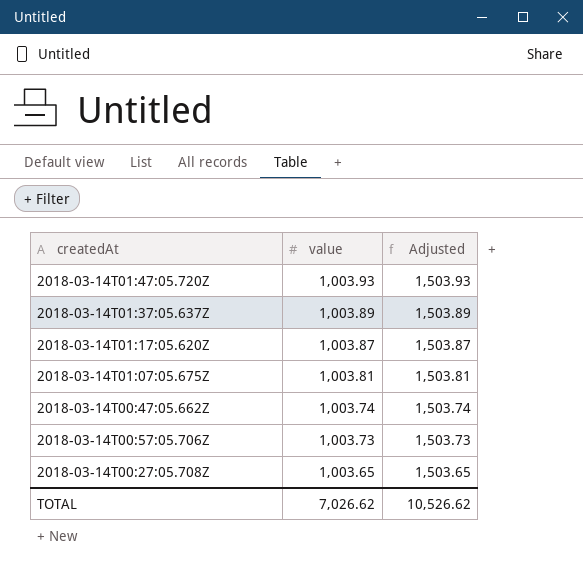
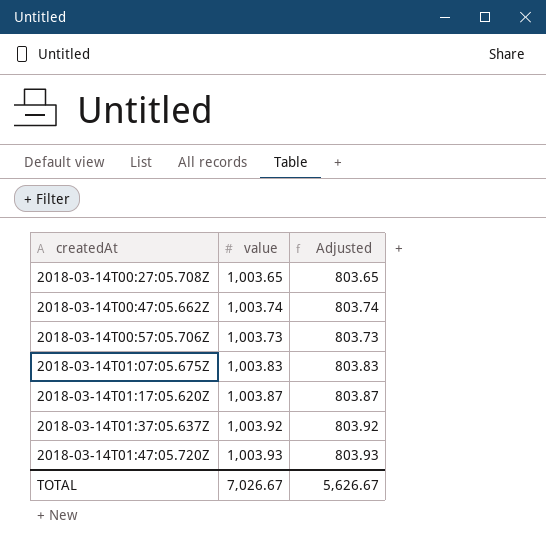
row order: value descending -> createdAt ascending
column Adjusted | formula: [value] + 500 -> [value] - 200
2018-03-14T01:07:05.675Z | value: 1,003.81 -> 1,003.83
2018-03-14T01:37:05.637Z | value: 1,003.89 -> 1,003.92
TOTAL | value: 7,026.62 -> 7,026.67
TOTAL | Adjusted: 10,526.62 -> 5,626.67

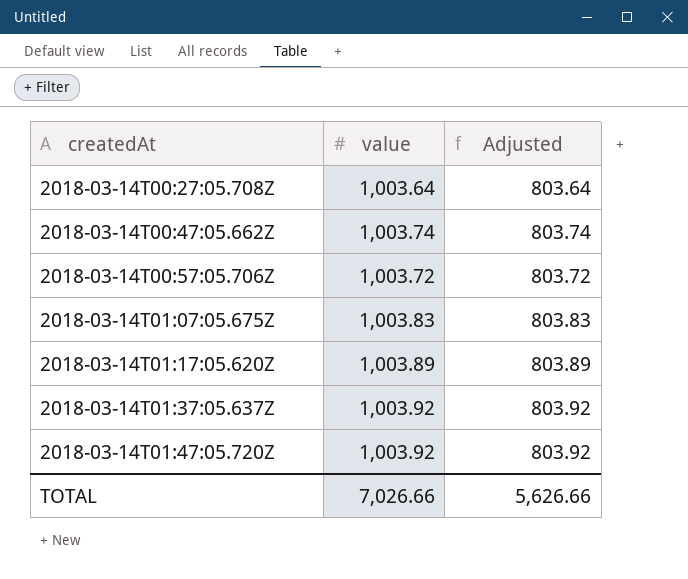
2018-03-14T00:27:05.708Z | value: 1,003.65 -> 1,003.64
2018-03-14T00:27:05.708Z | Adjusted: 803.65 -> 803.64
2018-03-14T00:57:05.706Z | value: 1,003.73 -> 1,003.72
2018-03-14T00:57:05.706Z | Adjusted: 803.73 -> 803.72
2018-03-14T01:17:05.620Z | value: 1,003.87 -> 1,003.89
2018-03-14T01:17:05.620Z | Adjusted: 803.87 -> 803.89
2018-03-14T01:47:05.720Z | value: 1,003.93 -> 1,003.92
2018-03-14T01:47:05.720Z | Adjusted: 803.93 -> 803.92
TOTAL | value: 7,026.67 -> 7,026.66
TOTAL | Adjusted: 5,626.67 -> 5,626.66

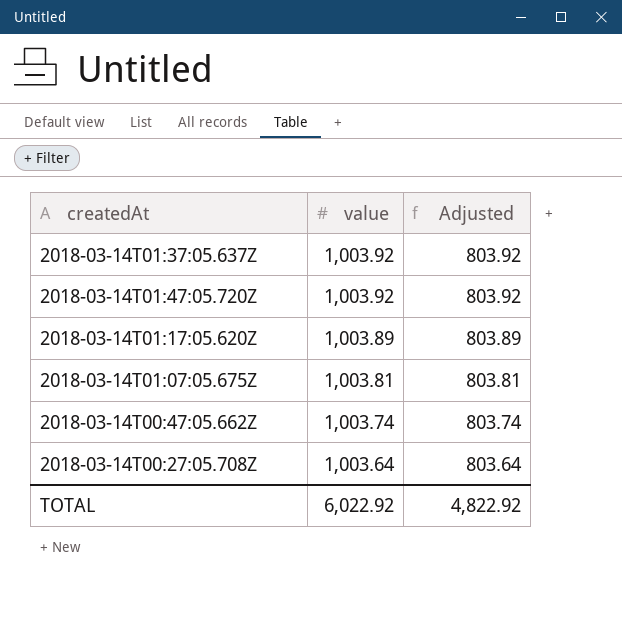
row order: createdAt ascending -> value descending
row 2018-03-14T00:57:05.706Z: 1,003.72 | 803.72 -> none
2018-03-14T01:07:05.675Z | value: 1,003.83 -> 1,003.81
2018-03-14T01:07:05.675Z | Adjusted: 803.83 -> 803.81
TOTAL | value: 7,026.66 -> 6,022.92
TOTAL | Adjusted: 5,626.66 -> 4,822.92

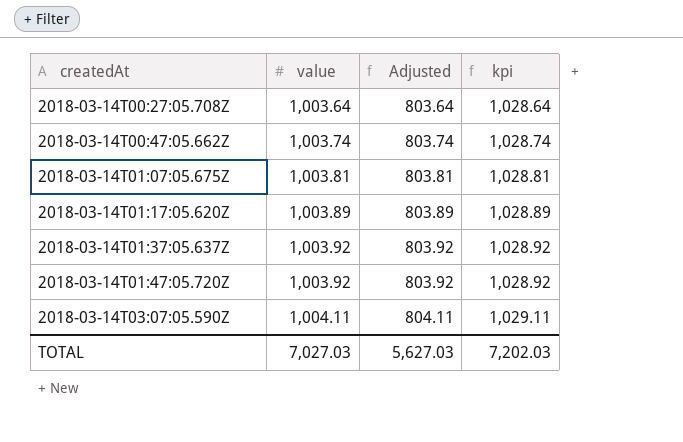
row order: value descending -> createdAt ascending
column kpi | formula: none -> [value] + 25
row 2018-03-14T03:07:05.590Z: none -> 1,004.11 | 804.11 | 1,029.11
TOTAL | value: 6,022.92 -> 7,027.03
TOTAL | Adjusted: 4,822.92 -> 5,627.03

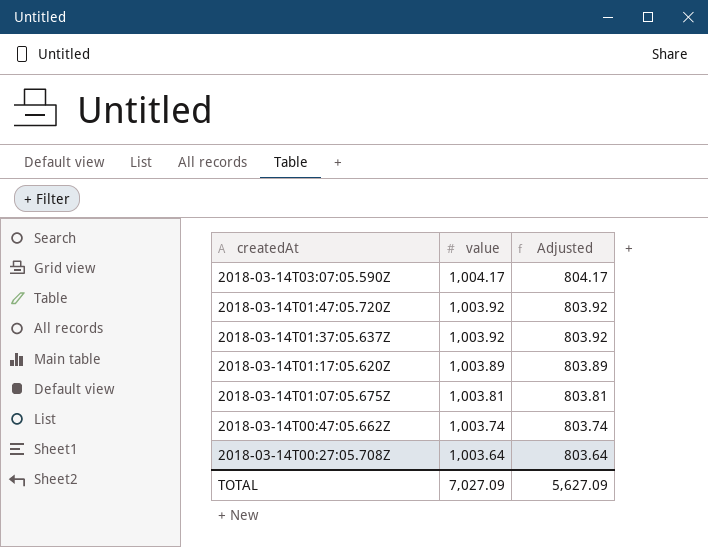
row order: createdAt ascending -> createdAt descending
column kpi | formula: [value] + 25 -> none
2018-03-14T03:07:05.590Z | value: 1,004.11 -> 1,004.17
2018-03-14T03:07:05.590Z | Adjusted: 804.11 -> 804.17
TOTAL | value: 7,027.03 -> 7,027.09
TOTAL | Adjusted: 5,627.03 -> 5,627.09

